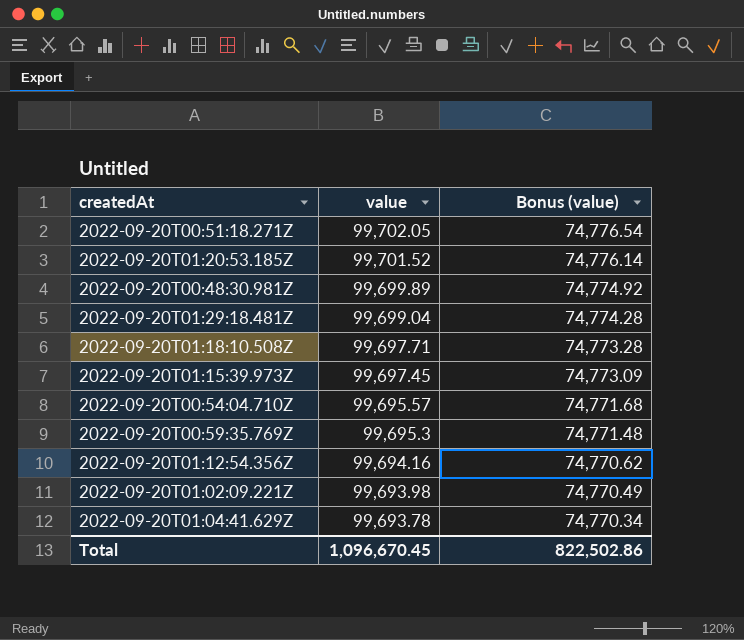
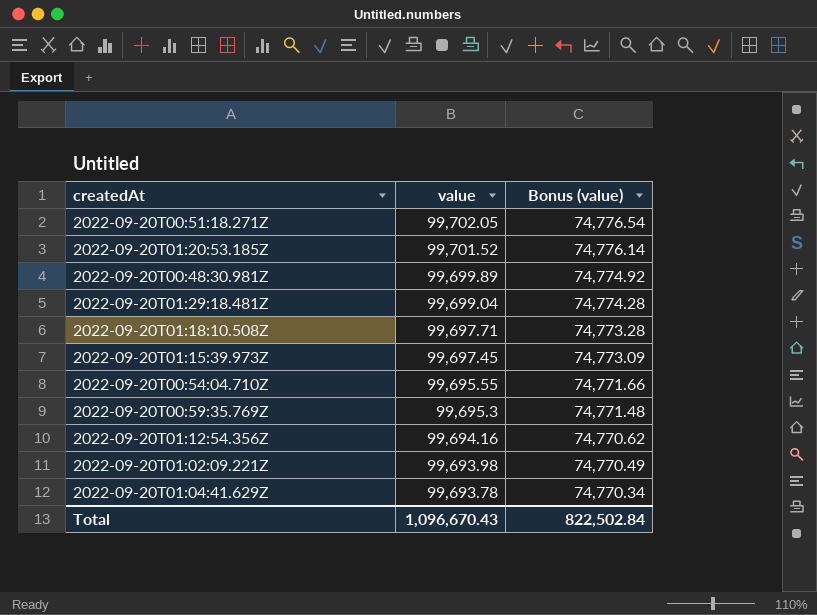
2022-09-20T00:54:04.710Z | value: 99,695.57 -> 99,695.55
2022-09-20T00:54:04.710Z | Bonus (value): 74,771.68 -> 74,771.66
Total | value: 1,096,670.45 -> 1,096,670.43
Total | Bonus (value): 822,502.86 -> 822,502.84

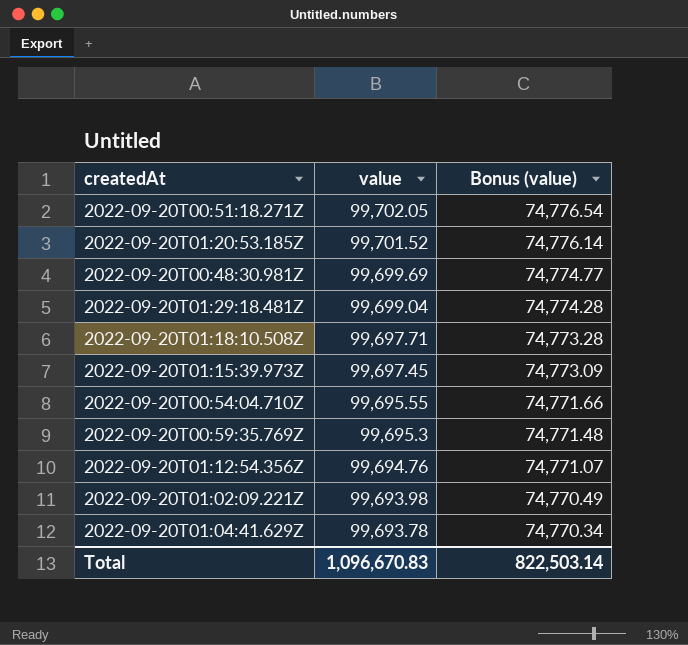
2022-09-20T00:48:30.981Z | value: 99,699.89 -> 99,699.69
2022-09-20T00:48:30.981Z | Bonus (value): 74,774.92 -> 74,774.77
2022-09-20T01:12:54.356Z | value: 99,694.16 -> 99,694.76
2022-09-20T01:12:54.356Z | Bonus (value): 74,770.62 -> 74,771.07
Total | value: 1,096,670.43 -> 1,096,670.83
Total | Bonus (value): 822,502.84 -> 822,503.14

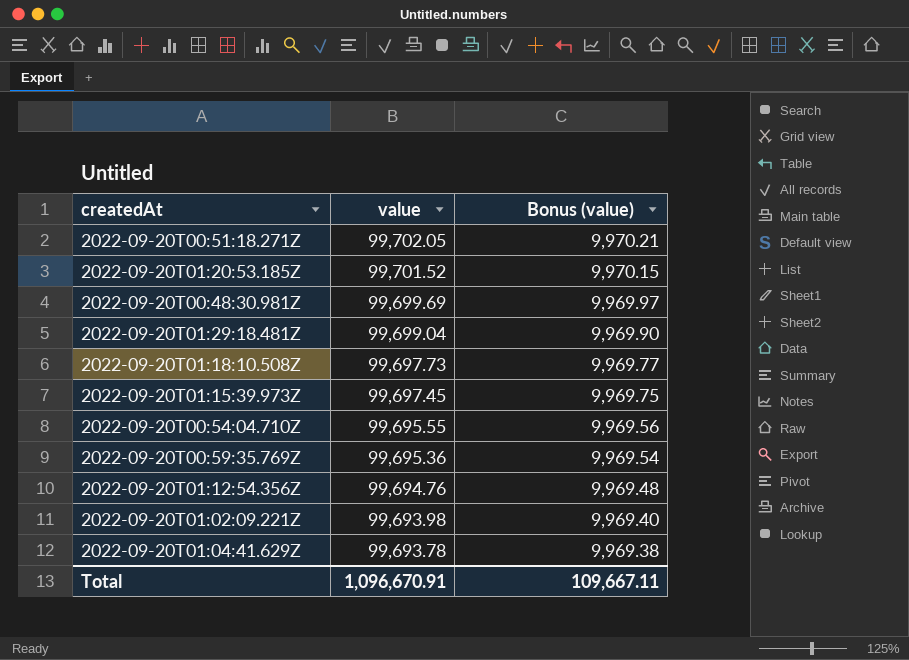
column Bonus (value) | formula: [value] * 0.75 -> [value] * 0.1
2022-09-20T01:18:10.508Z | value: 99,697.71 -> 99,697.73
2022-09-20T00:59:35.769Z | value: 99,695.3 -> 99,695.36
Total | value: 1,096,670.83 -> 1,096,670.91
Total | Bonus (value): 822,503.14 -> 109,667.11

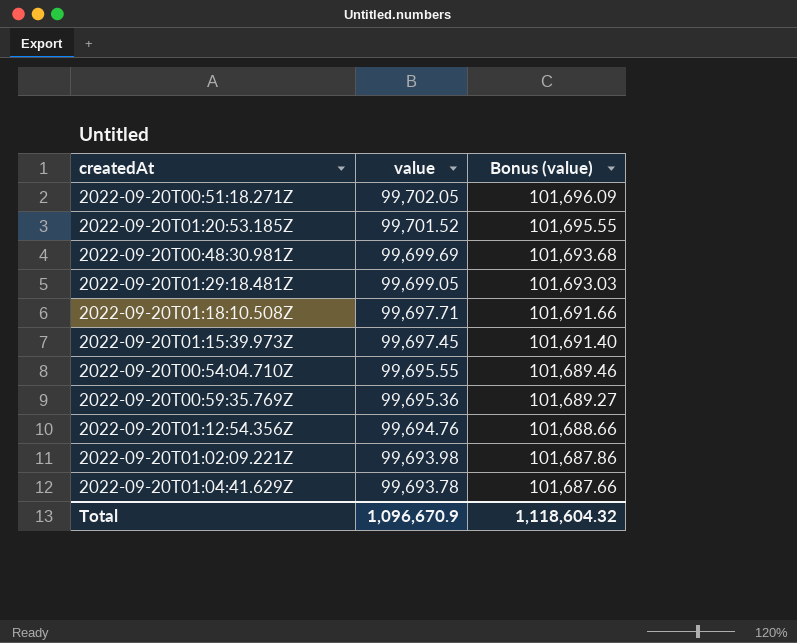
column Bonus (value) | formula: [value] * 0.1 -> [value] * 1.02
2022-09-20T01:29:18.481Z | value: 99,699.04 -> 99,699.05
2022-09-20T01:18:10.508Z | value: 99,697.73 -> 99,697.71
Total | value: 1,096,670.91 -> 1,096,670.9
Total | Bonus (value): 109,667.11 -> 1,118,604.32

